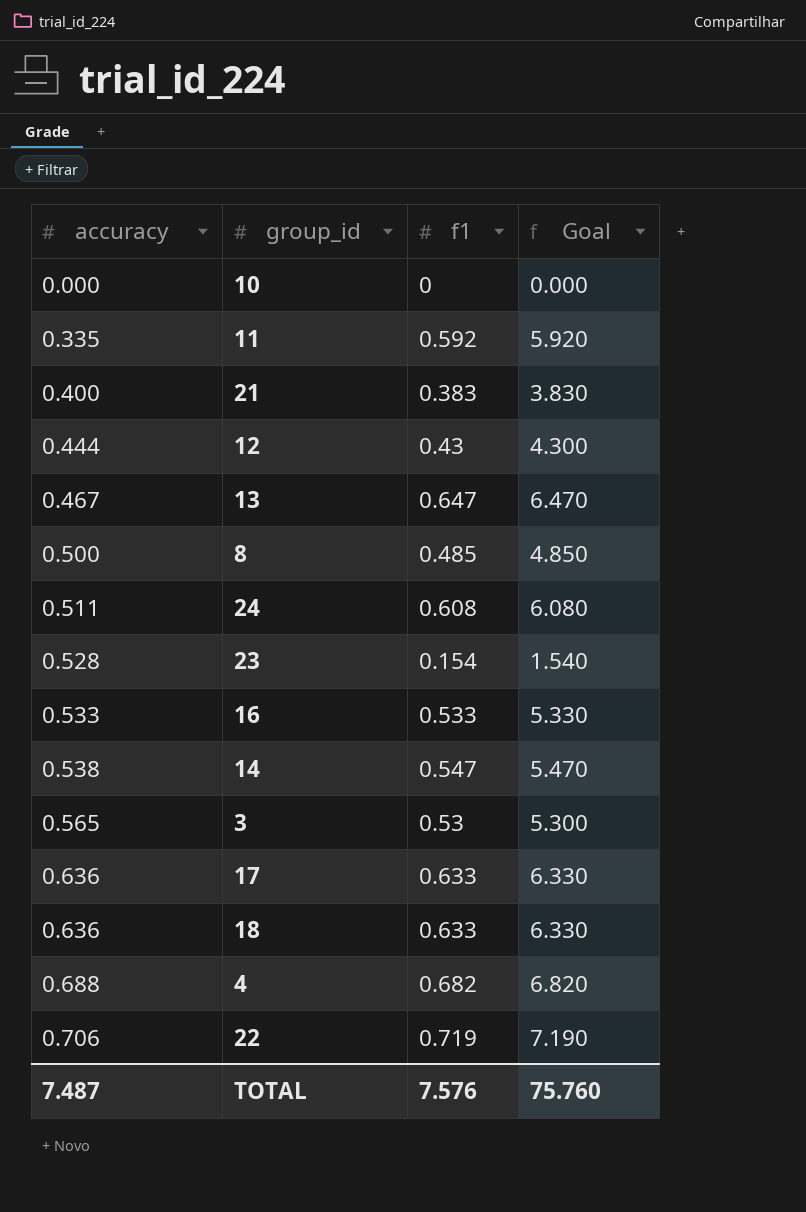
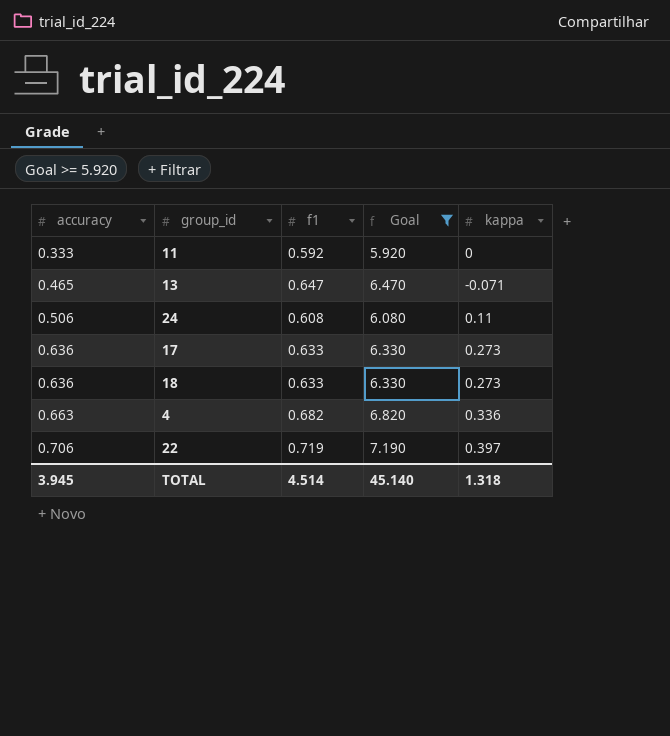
filter: none -> Goal >= 5.920
column kappa | position: none -> 5
11 | accuracy: 0.335 -> 0.333
13 | accuracy: 0.467 -> 0.465
24 | accuracy: 0.511 -> 0.506
4 | accuracy: 0.688 -> 0.663
TOTAL | accuracy: 7.487 -> 3.945
TOTAL | f1: 7.576 -> 4.514
TOTAL | Goal: 75.760 -> 45.140

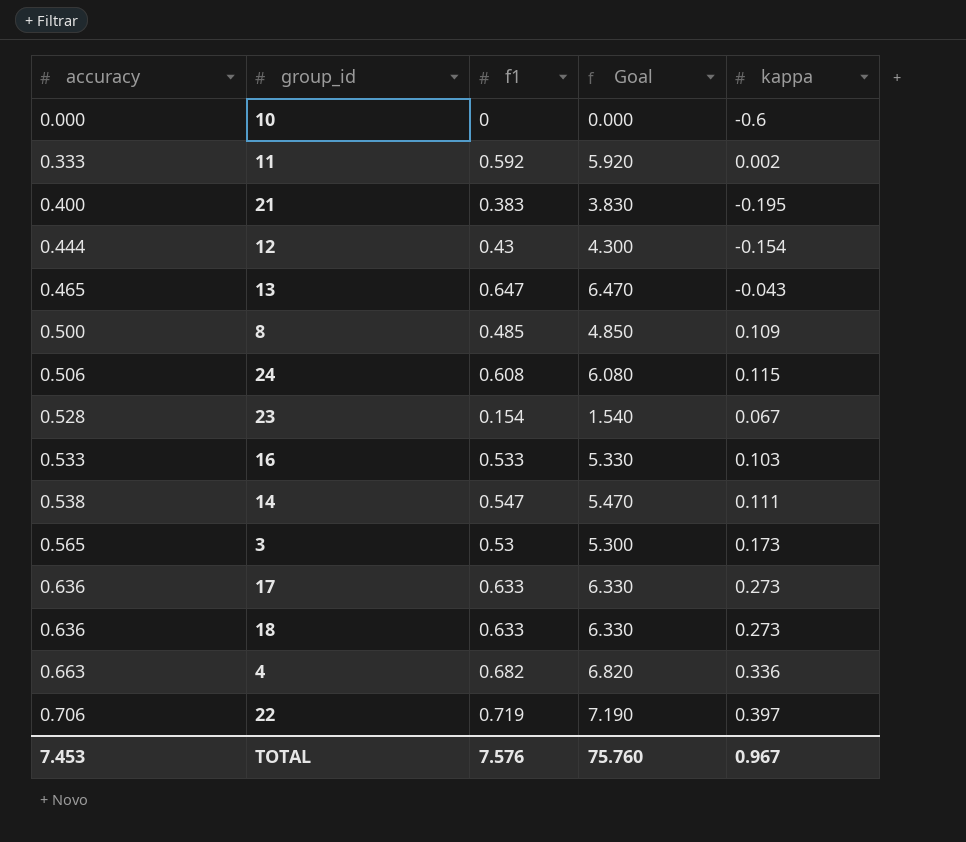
filter: Goal >= 5.920 -> none
11 | kappa: 0 -> 0.002
13 | kappa: -0.071 -> -0.043
24 | kappa: 0.11 -> 0.115
TOTAL | accuracy: 3.945 -> 7.453
TOTAL | f1: 4.514 -> 7.576
TOTAL | Goal: 45.140 -> 75.760
TOTAL | kappa: 1.318 -> 0.967

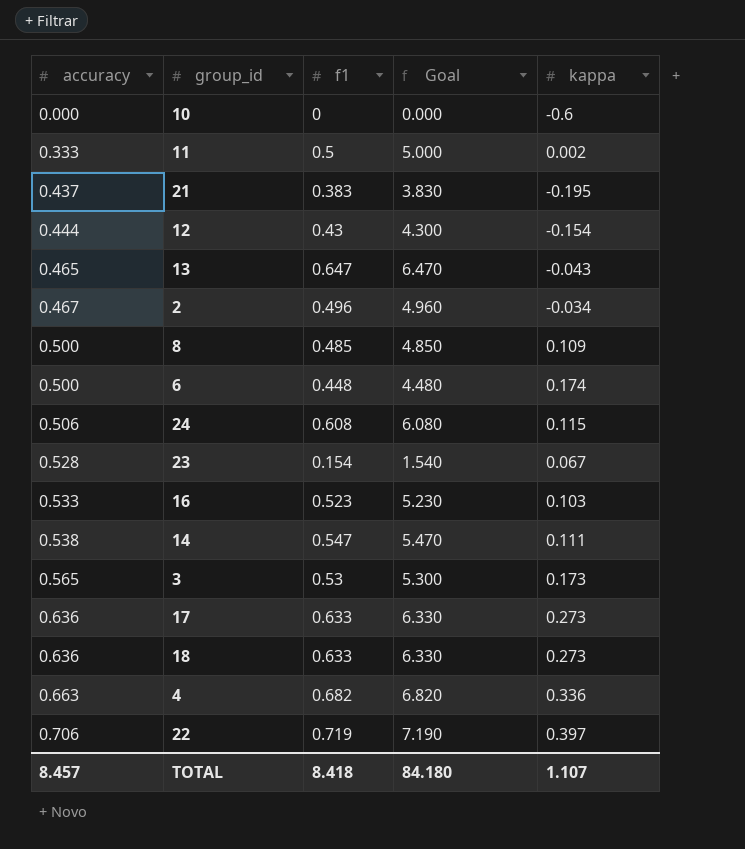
11 | f1: 0.592 -> 0.5
11 | Goal: 5.920 -> 5.000
21 | accuracy: 0.400 -> 0.437
row 2: none -> 0.467 | 0.496 | 4.960 | -0.034
row 6: none -> 0.500 | 0.448 | 4.480 | 0.174
16 | f1: 0.533 -> 0.523
16 | Goal: 5.330 -> 5.230
TOTAL | accuracy: 7.453 -> 8.457
TOTAL | f1: 7.576 -> 8.418
TOTAL | Goal: 75.760 -> 84.180
TOTAL | kappa: 0.967 -> 1.107

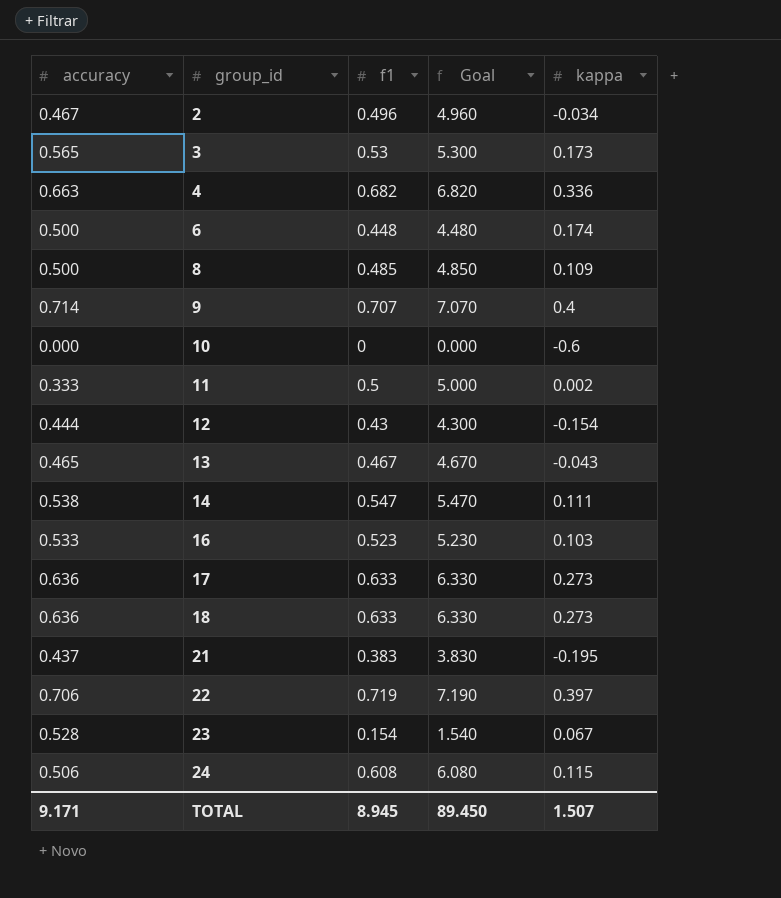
row order: accuracy ascending -> group_id ascending
row 9: none -> 0.714 | 0.707 | 7.070 | 0.4
13 | f1: 0.647 -> 0.467
13 | Goal: 6.470 -> 4.670
TOTAL | accuracy: 8.457 -> 9.171
TOTAL | f1: 8.418 -> 8.945
TOTAL | Goal: 84.180 -> 89.450
TOTAL | kappa: 1.107 -> 1.507

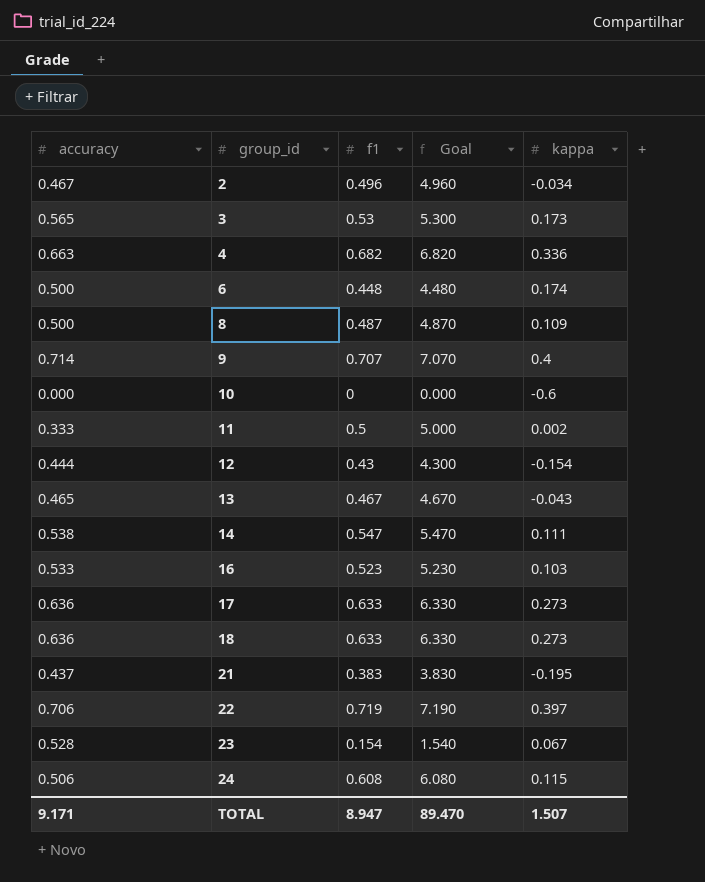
8 | f1: 0.485 -> 0.487
8 | Goal: 4.850 -> 4.870
TOTAL | f1: 8.945 -> 8.947
TOTAL | Goal: 89.450 -> 89.470

